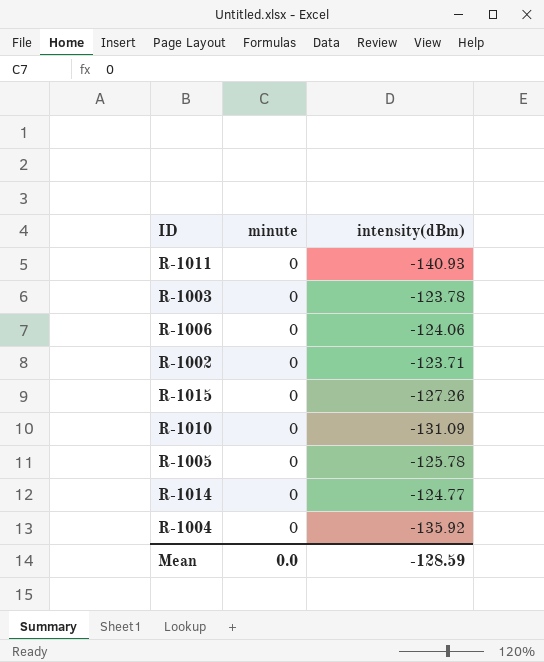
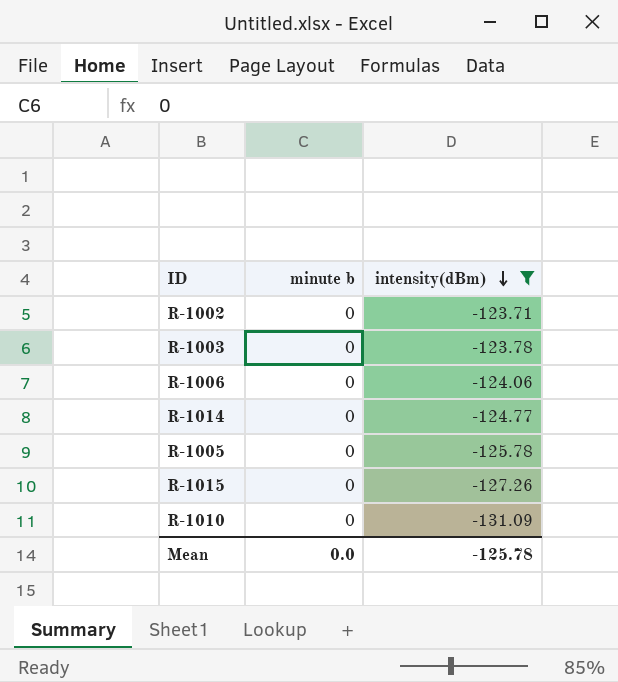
filter: none -> intensity(dBm) >= -131.09
row order: none -> intensity(dBm) descending
column name: minute -> minute b
Mean | intensity(dBm): -128.59 -> -125.78

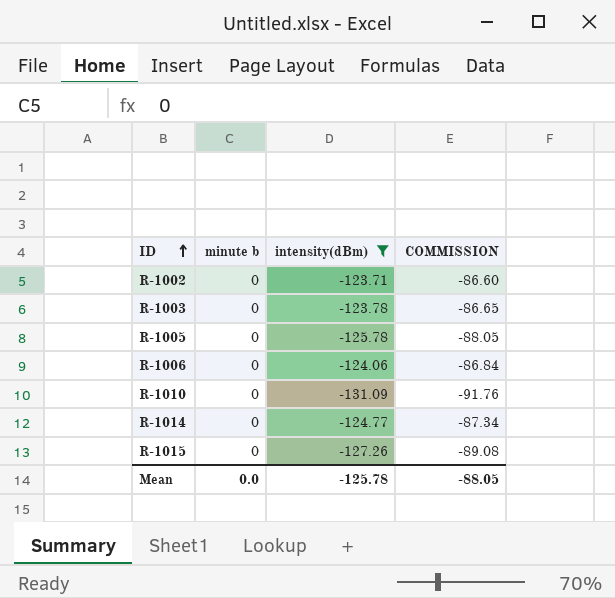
row order: intensity(dBm) descending -> ID ascending
column COMMISSION | formula: none -> [intensity(dBm)] * 0.7

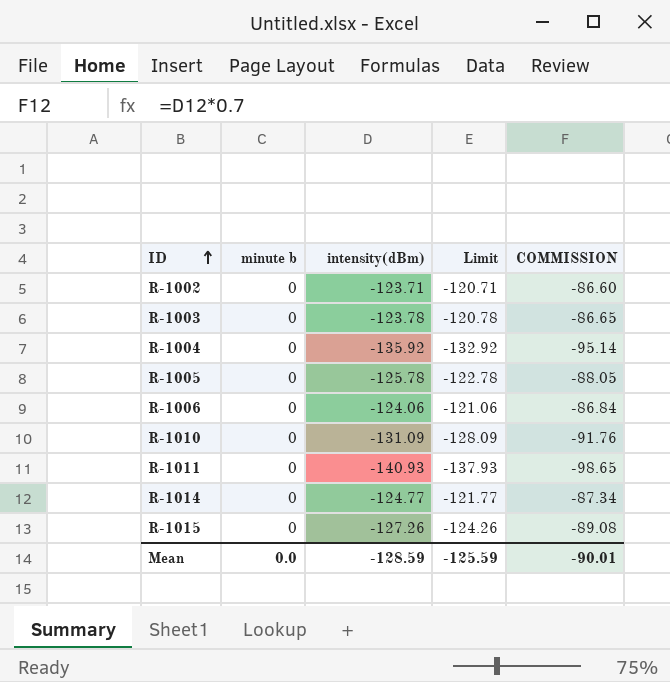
filter: intensity(dBm) >= -131.09 -> none
column Limit | formula: none -> [intensity(dBm)] + 3
Mean | intensity(dBm): -125.78 -> -128.59
Mean | COMMISSION: -88.05 -> -90.01

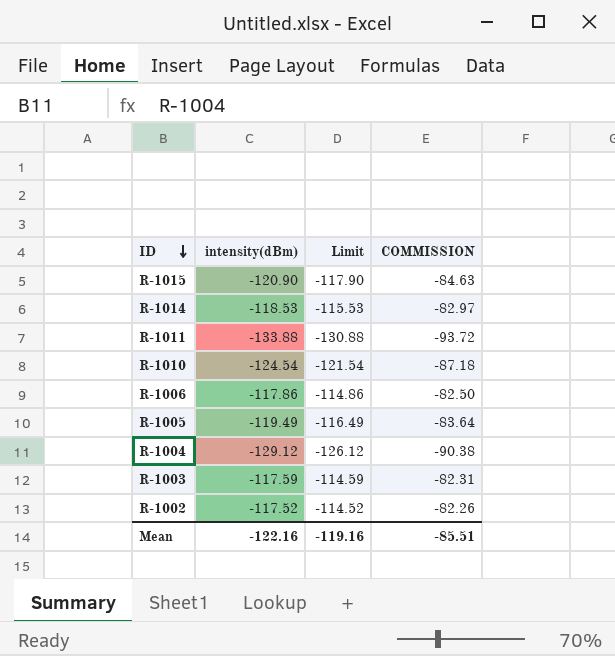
row order: ID ascending -> ID descending
column minute b | position: 2 -> none
R-1015 | intensity(dBm): -127.26 -> -120.90
R-1015 | Limit: -124.26 -> -117.90
R-1015 | COMMISSION: -89.08 -> -84.63
R-1014 | intensity(dBm): -124.77 -> -118.53
R-1014 | Limit: -121.77 -> -115.53
R-1014 | COMMISSION: -87.34 -> -82.97
R-1011 | intensity(dBm): -140.93 -> -133.88
R-1011 | Limit: -137.93 -> -130.88
R-1011 | COMMISSION: -98.65 -> -93.72
R-1010 | intensity(dBm): -131.09 -> -124.54
R-1010 | Limit: -128.09 -> -121.54
R-1010 | COMMISSION: -91.76 -> -87.18
R-1006 | intensity(dBm): -124.06 -> -117.86
R-1006 | Limit: -121.06 -> -114.86
R-1006 | COMMISSION: -86.84 -> -82.50
R-1005 | intensity(dBm): -125.78 -> -119.49
R-1005 | Limit: -122.78 -> -116.49
R-1005 | COMMISSION: -88.05 -> -83.64
R-1004 | intensity(dBm): -135.92 -> -129.12
R-1004 | Limit: -132.92 -> -126.12
R-1004 | COMMISSION: -95.14 -> -90.38
R-1003 | intensity(dBm): -123.78 -> -117.59
R-1003 | Limit: -120.78 -> -114.59
R-1003 | COMMISSION: -86.65 -> -82.31
R-1002 | intensity(dBm): -123.71 -> -117.52
R-1002 | Limit: -120.71 -> -114.52
R-1002 | COMMISSION: -86.60 -> -82.26
Mean | intensity(dBm): -128.59 -> -122.16
Mean | Limit: -125.59 -> -119.16
Mean | COMMISSION: -90.01 -> -85.51

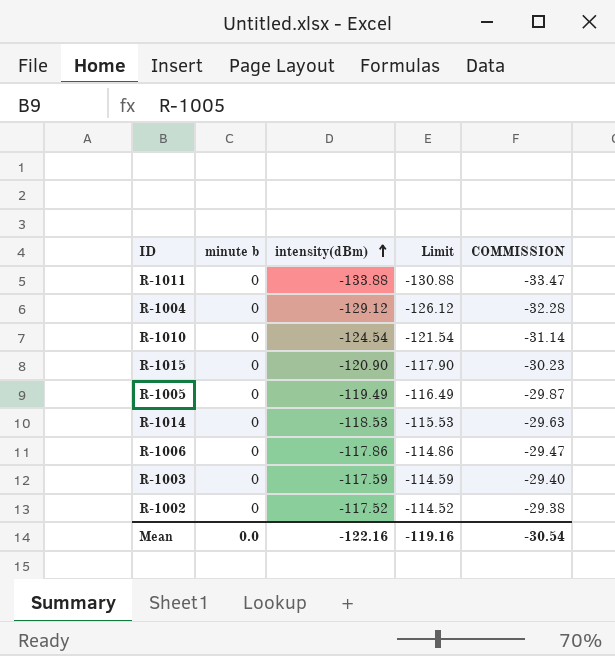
row order: ID descending -> intensity(dBm) ascending
column minute b | position: none -> 2
column COMMISSION | formula: [intensity(dBm)] * 0.7 -> [intensity(dBm)] * 0.25
Mean | COMMISSION: -85.51 -> -30.54

